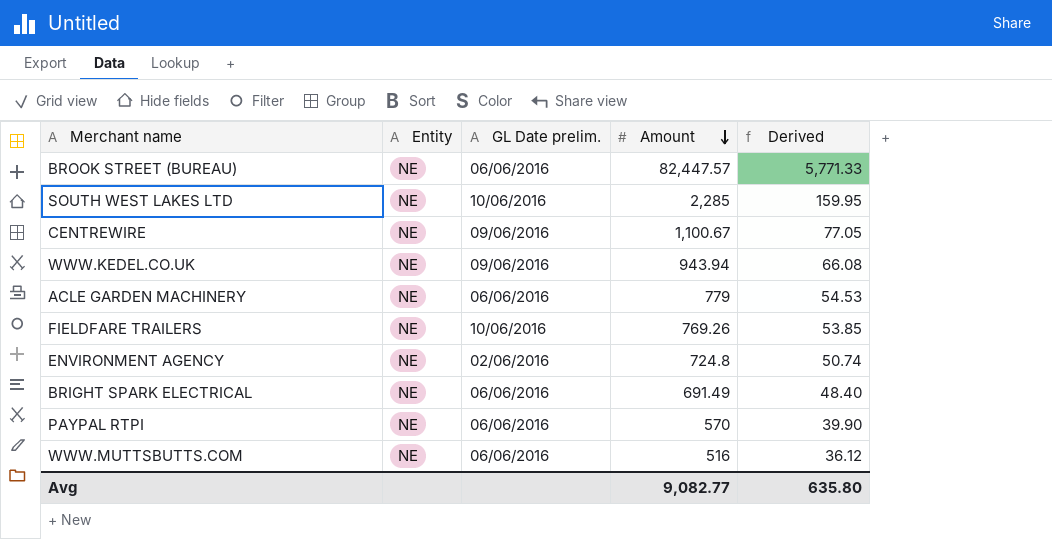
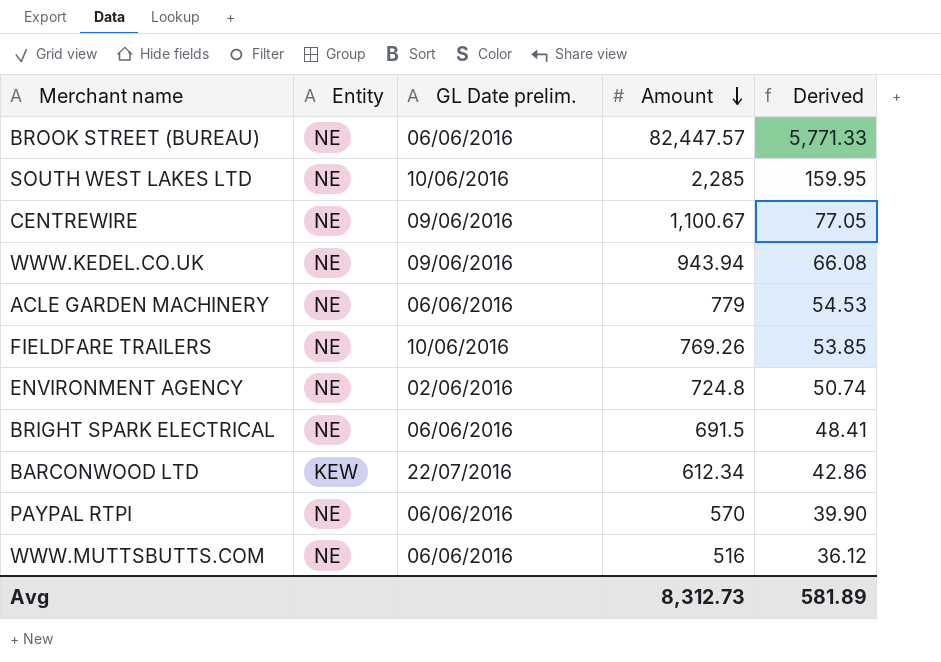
BRIGHT SPARK ELECTRICAL | Amount: 691.49 -> 691.5
BRIGHT SPARK ELECTRICAL | Derived: 48.40 -> 48.41
row BARCONWOOD LTD: none -> KEW | 22/07/2016 | 612.34 | 42.86
Avg | Amount: 9,082.77 -> 8,312.73
Avg | Derived: 635.80 -> 581.89

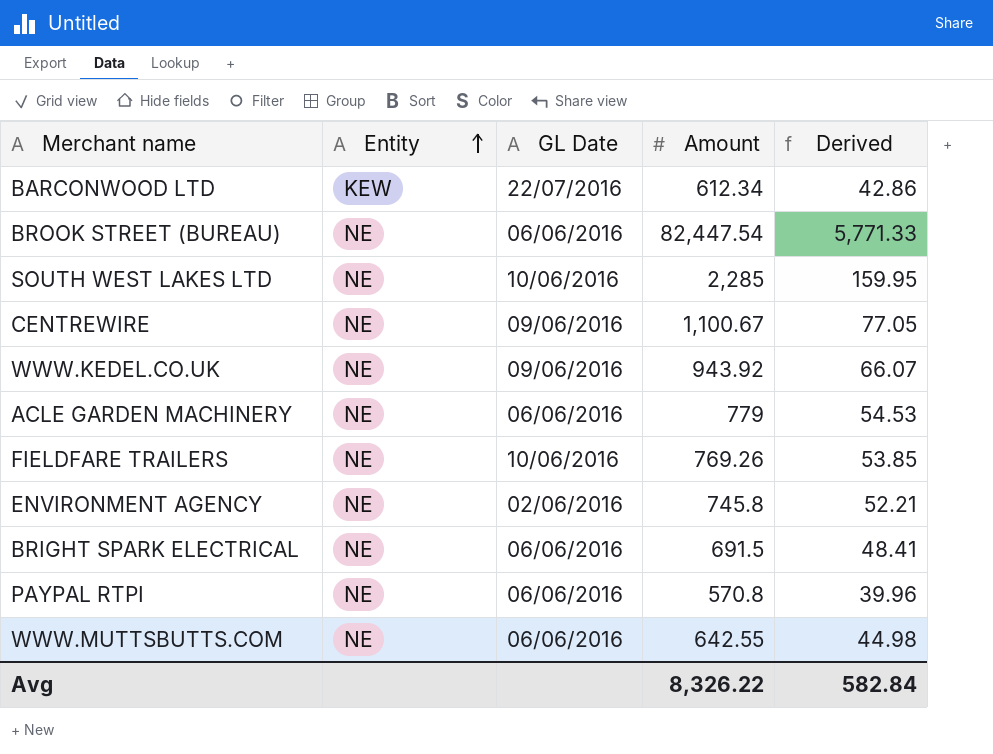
row order: Amount descending -> Entity ascending
column name: GL Date prelim. -> GL Date
BROOK STREET (BUREAU) | Amount: 82,447.57 -> 82,447.54
WWW.KEDEL.CO.UK | Amount: 943.94 -> 943.92
WWW.KEDEL.CO.UK | Derived: 66.08 -> 66.07
ENVIRONMENT AGENCY | Amount: 724.8 -> 745.8
ENVIRONMENT AGENCY | Derived: 50.74 -> 52.21
PAYPAL RTPI | Amount: 570 -> 570.8
PAYPAL RTPI | Derived: 39.90 -> 39.96
WWW.MUTTSBUTTS.COM | Amount: 516 -> 642.55
WWW.MUTTSBUTTS.COM | Derived: 36.12 -> 44.98
Avg | Amount: 8,312.73 -> 8,326.22
Avg | Derived: 581.89 -> 582.84

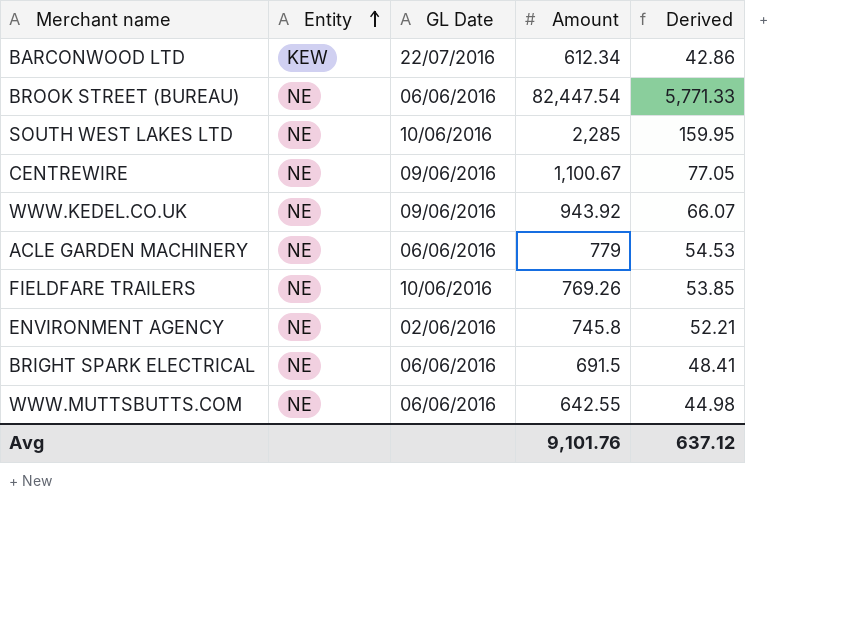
row PAYPAL RTPI: NE | 06/06/2016 | 570.8 | 39.96 -> none
Avg | Amount: 8,326.22 -> 9,101.76
Avg | Derived: 582.84 -> 637.12

